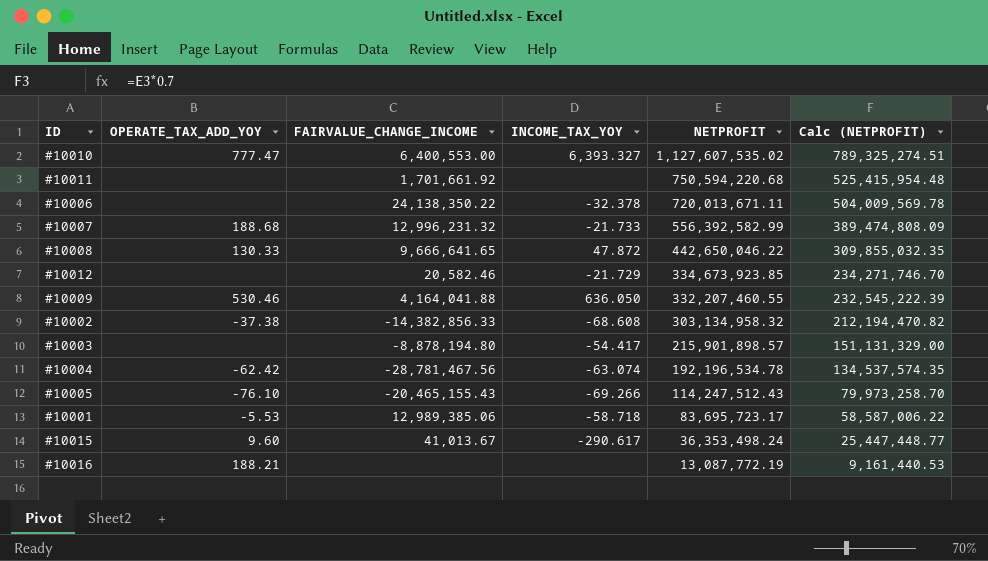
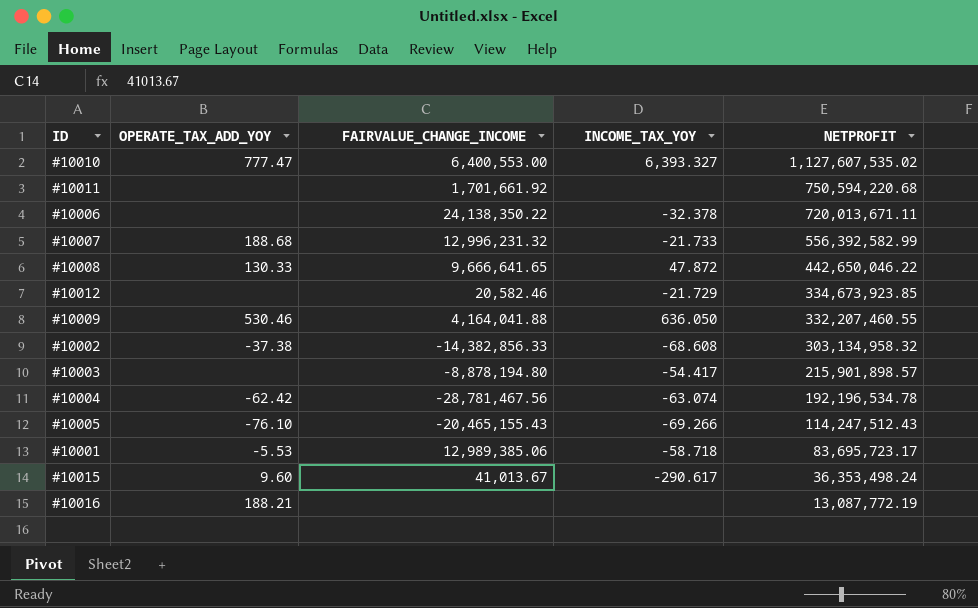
column Calc (NETPROFIT) | formula: [NETPROFIT] * 0.7 -> none

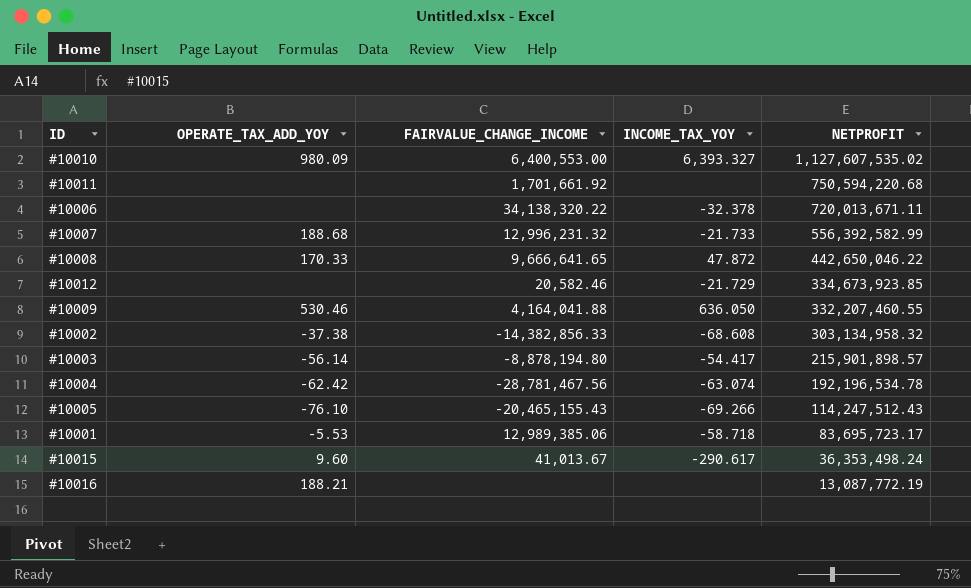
#10010 | OPERATE_TAX_ADD_YOY: 777.47 -> 980.09
#10006 | FAIRVALUE_CHANGE_INCOME: 24,138,350.22 -> 34,138,320.22
#10008 | OPERATE_TAX_ADD_YOY: 130.33 -> 170.33
#10003 | OPERATE_TAX_ADD_YOY: none -> -56.14

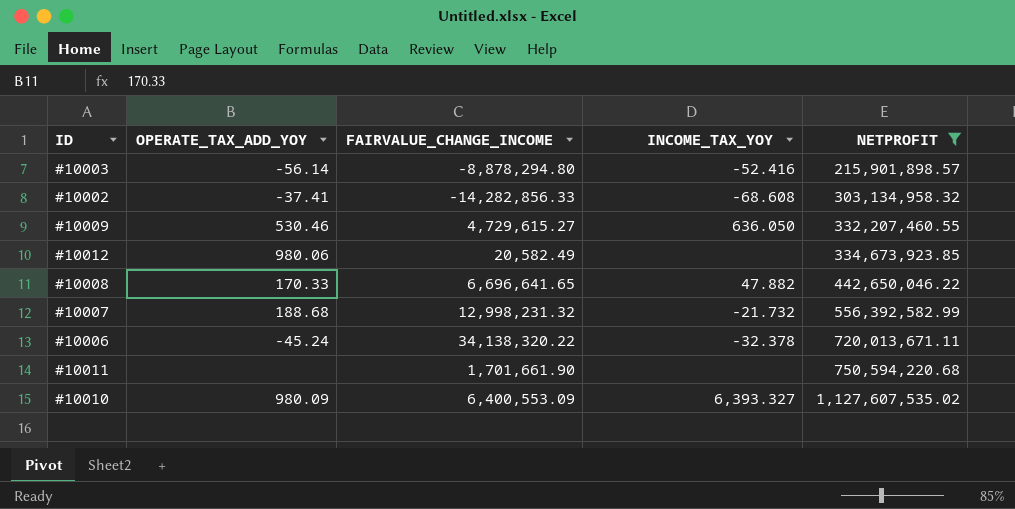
filter: none -> NETPROFIT >= 215,901,898.57
row order: NETPROFIT descending -> NETPROFIT ascending
#10003 | FAIRVALUE_CHANGE_INCOME: -8,878,194.80 -> -8,878,294.80
#10003 | INCOME_TAX_YOY: -54.417 -> -52.416
#10002 | OPERATE_TAX_ADD_YOY: -37.38 -> -37.41
#10002 | FAIRVALUE_CHANGE_INCOME: -14,382,856.33 -> -14,282,856.33
#10009 | FAIRVALUE_CHANGE_INCOME: 4,164,041.88 -> 4,729,615.27
#10012 | OPERATE_TAX_ADD_YOY: none -> 980.06
#10012 | FAIRVALUE_CHANGE_INCOME: 20,582.46 -> 20,582.49
#10012 | INCOME_TAX_YOY: -21.729 -> none
#10008 | FAIRVALUE_CHANGE_INCOME: 9,666,641.65 -> 6,696,641.65
#10008 | INCOME_TAX_YOY: 47.872 -> 47.882
#10007 | FAIRVALUE_CHANGE_INCOME: 12,996,231.32 -> 12,998,231.32
#10007 | INCOME_TAX_YOY: -21.733 -> -21.732
#10006 | OPERATE_TAX_ADD_YOY: none -> -45.24
#10011 | FAIRVALUE_CHANGE_INCOME: 1,701,661.92 -> 1,701,661.90
#10010 | FAIRVALUE_CHANGE_INCOME: 6,400,553.00 -> 6,400,553.09

